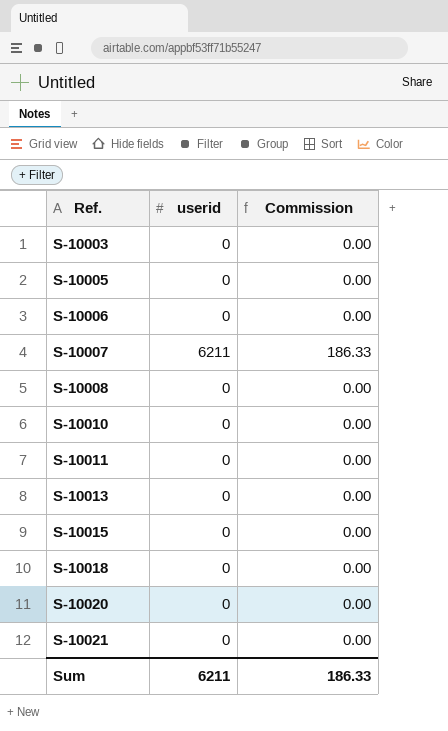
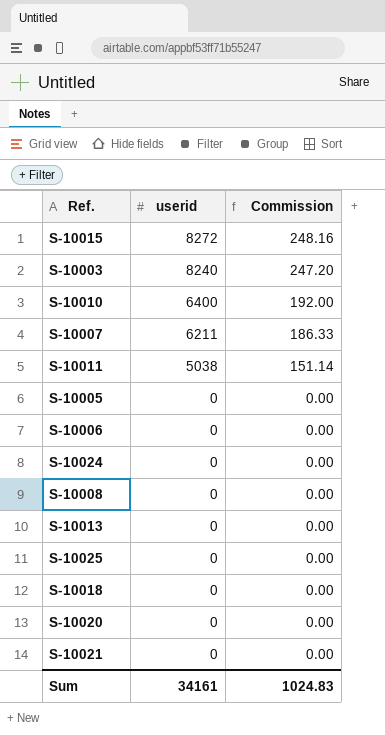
row order: Ref. ascending -> userid descending
S-10015 | userid: 0 -> 8272
S-10015 | Commission: 0.00 -> 248.16
S-10003 | userid: 0 -> 8240
S-10003 | Commission: 0.00 -> 247.20
S-10010 | userid: 0 -> 6400
S-10010 | Commission: 0.00 -> 192.00
S-10011 | userid: 0 -> 5038
S-10011 | Commission: 0.00 -> 151.14
row S-10024: none -> 0 | 0.00
row S-10025: none -> 0 | 0.00
Sum | userid: 6211 -> 34161
Sum | Commission: 186.33 -> 1024.83

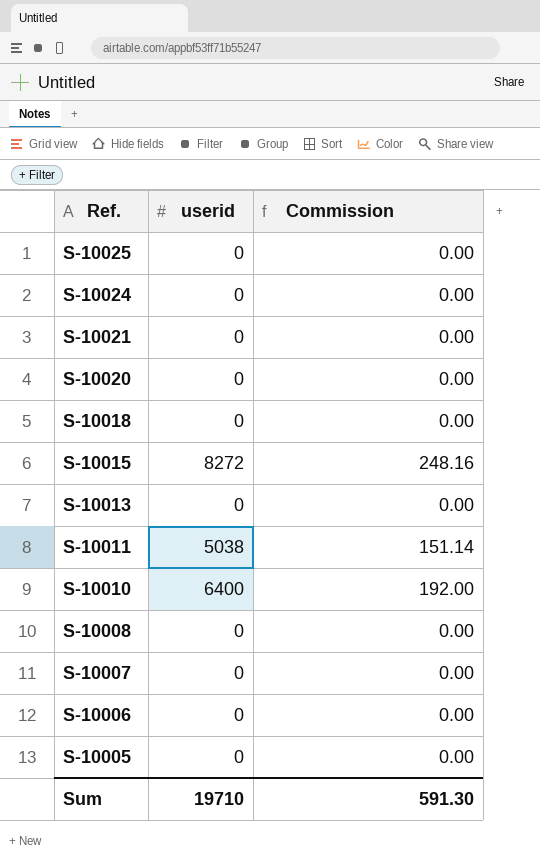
row order: userid descending -> Ref. descending
row S-10003: 8240 | 247.20 -> none
S-10007 | userid: 6211 -> 0
S-10007 | Commission: 186.33 -> 0.00
Sum | userid: 34161 -> 19710
Sum | Commission: 1024.83 -> 591.30

